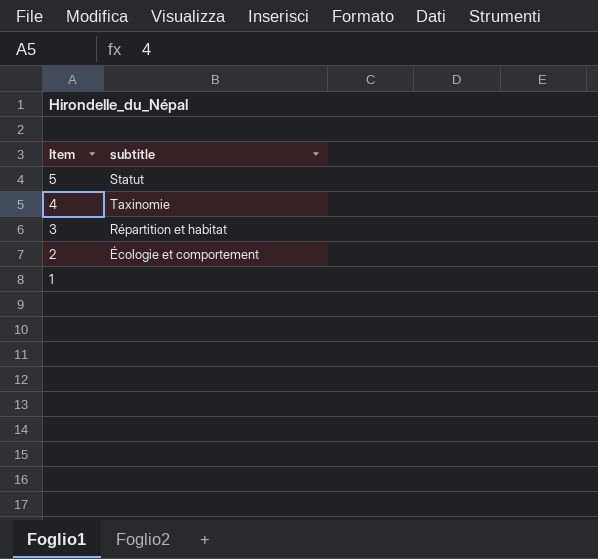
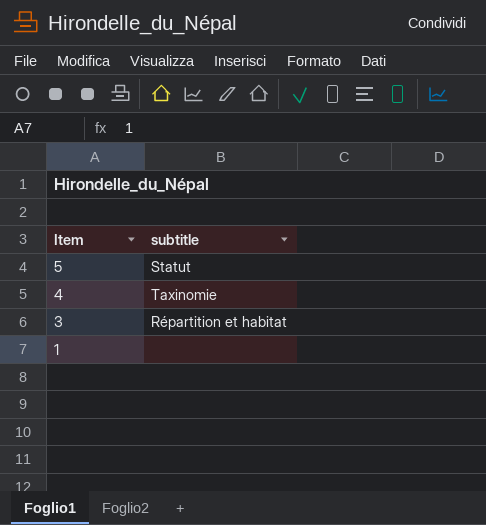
row 2: Écologie et comportement -> none

